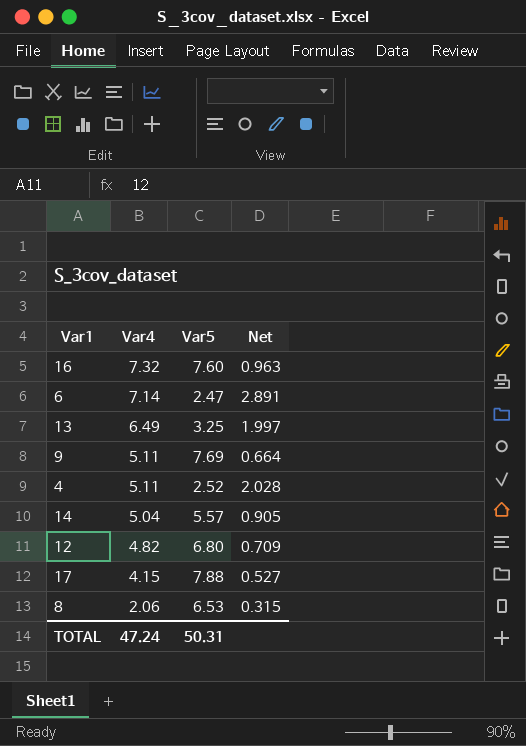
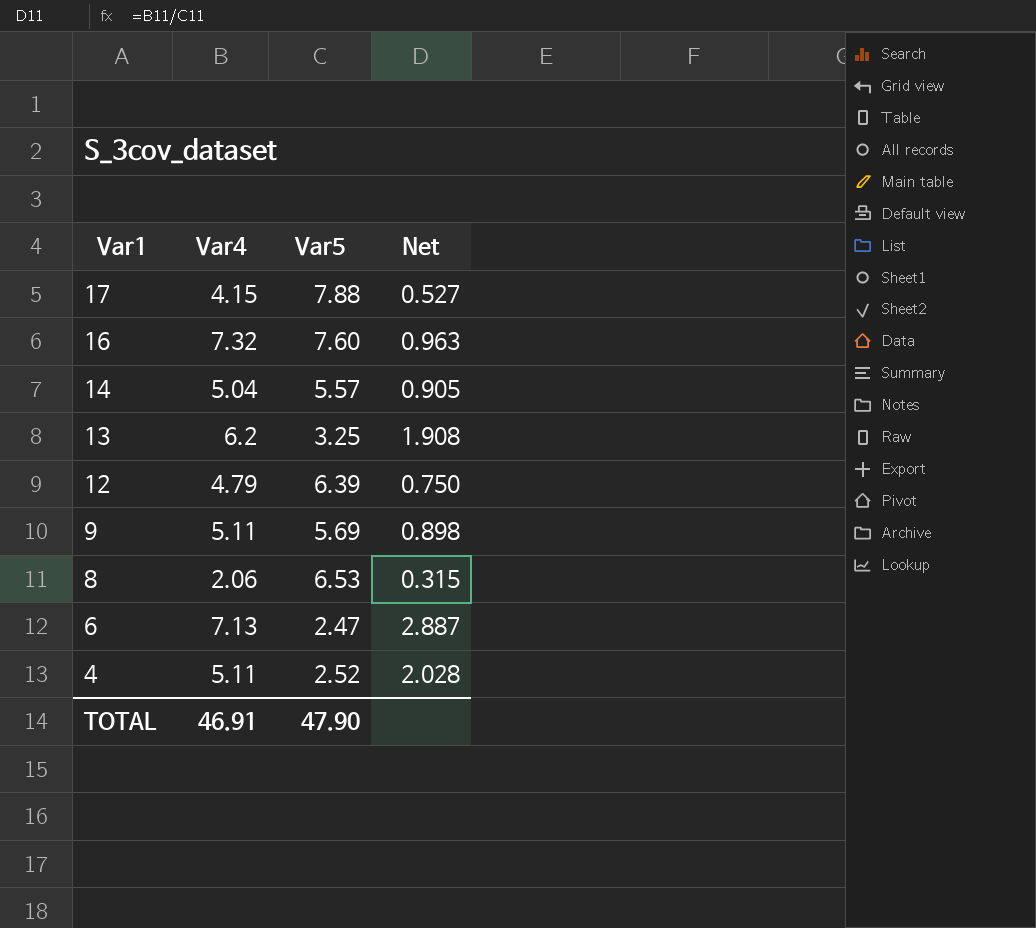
row order: Var4 descending -> Var1 descending
13 | Var4: 6.49 -> 6.2
13 | Net: 1.997 -> 1.908
12 | Var4: 4.82 -> 4.79
12 | Var5: 6.80 -> 6.39
12 | Net: 0.709 -> 0.750
9 | Var5: 7.69 -> 5.69
9 | Net: 0.664 -> 0.898
6 | Var4: 7.14 -> 7.13
6 | Net: 2.891 -> 2.887
TOTAL | Var4: 47.24 -> 46.91
TOTAL | Var5: 50.31 -> 47.90

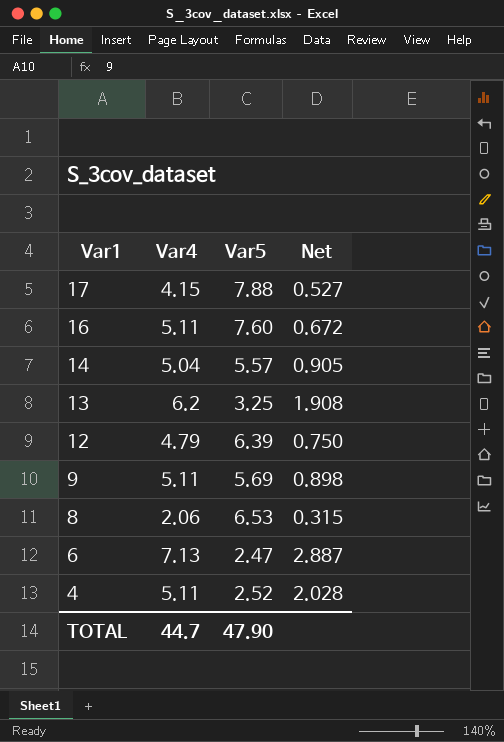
16 | Var4: 7.32 -> 5.11
16 | Net: 0.963 -> 0.672
TOTAL | Var4: 46.91 -> 44.7

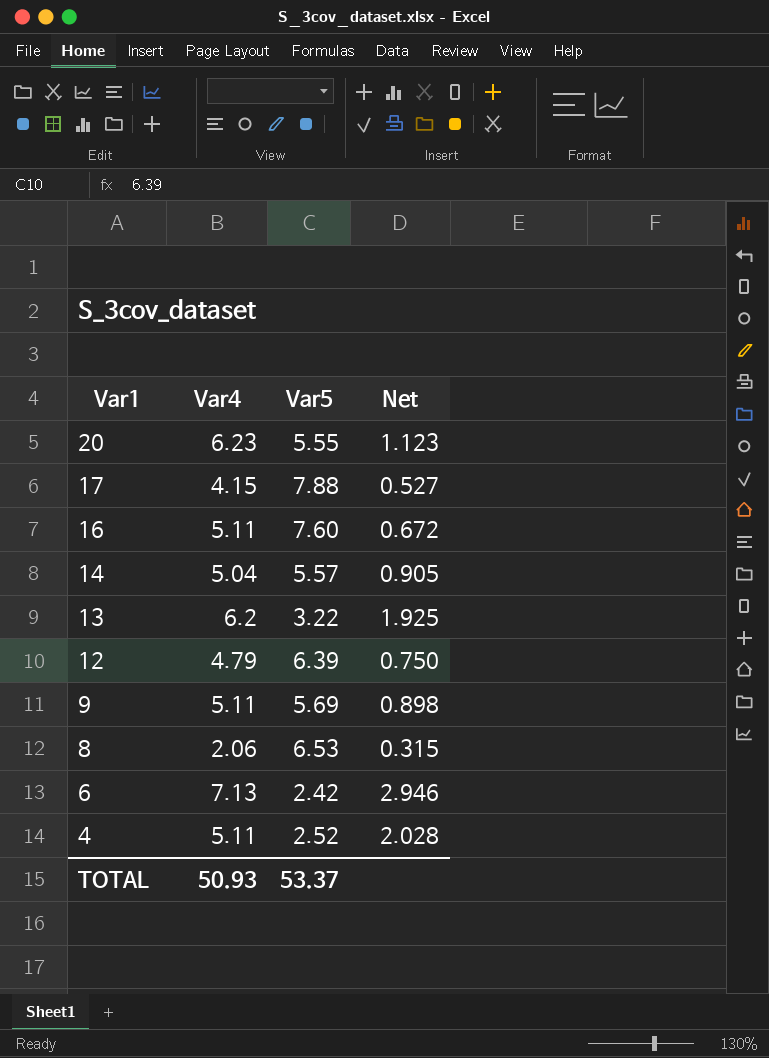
row 20: none -> 6.23 | 5.55 | 1.123
13 | Var5: 3.25 -> 3.22
13 | Net: 1.908 -> 1.925
6 | Var5: 2.47 -> 2.42
6 | Net: 2.887 -> 2.946
TOTAL | Var4: 44.7 -> 50.93
TOTAL | Var5: 47.90 -> 53.37

